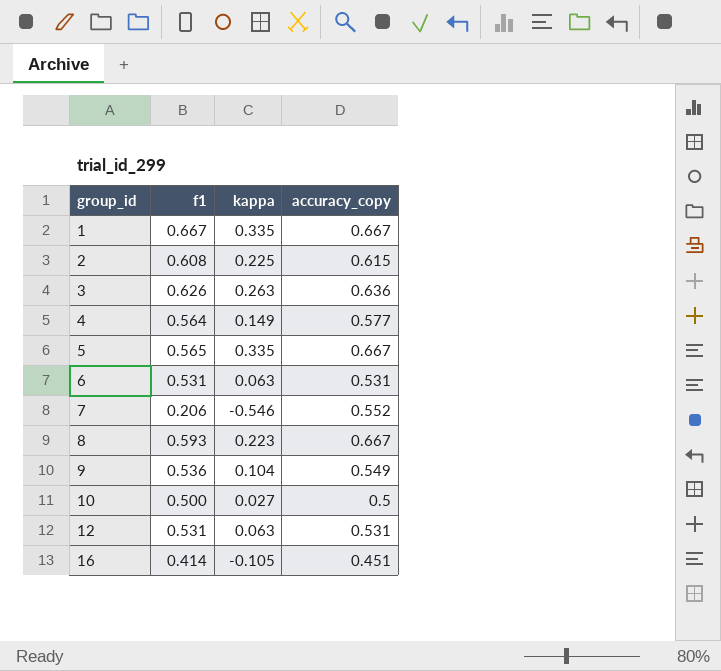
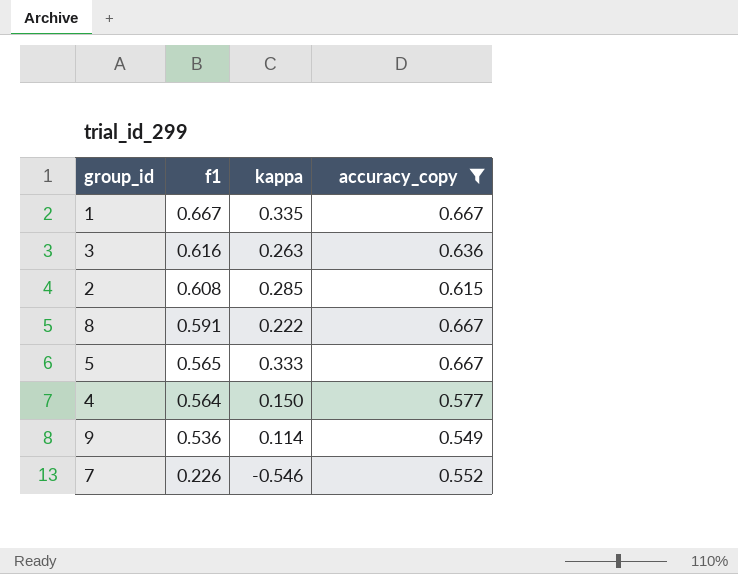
filter: none -> accuracy_copy >= 0.549
row order: group_id ascending -> f1 descending
3 | f1: 0.626 -> 0.616
2 | kappa: 0.225 -> 0.285
8 | f1: 0.593 -> 0.591
8 | kappa: 0.223 -> 0.222
5 | kappa: 0.335 -> 0.333
4 | kappa: 0.149 -> 0.150
9 | kappa: 0.104 -> 0.114
7 | f1: 0.206 -> 0.226

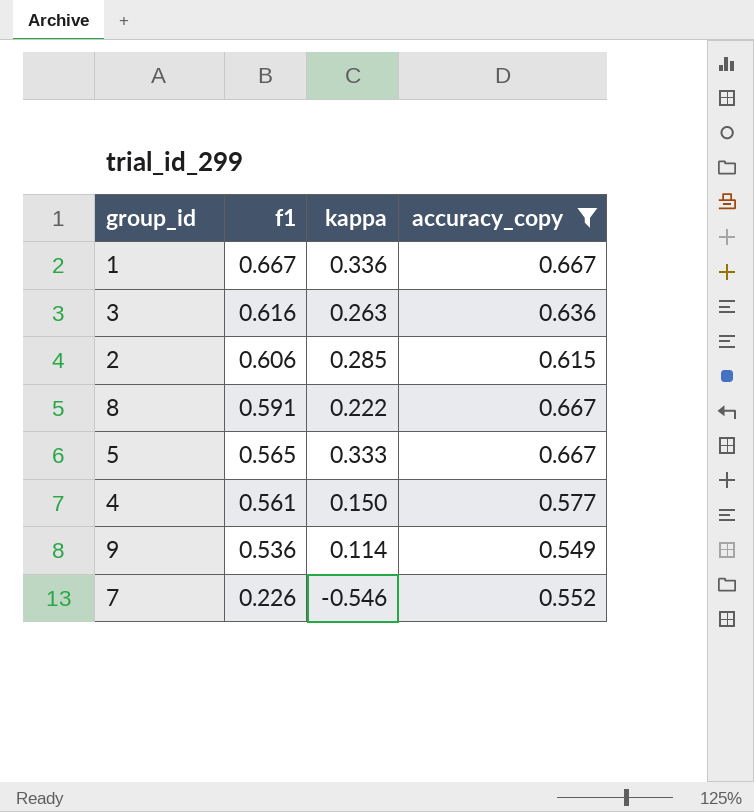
1 | kappa: 0.335 -> 0.336
2 | f1: 0.608 -> 0.606
4 | f1: 0.564 -> 0.561

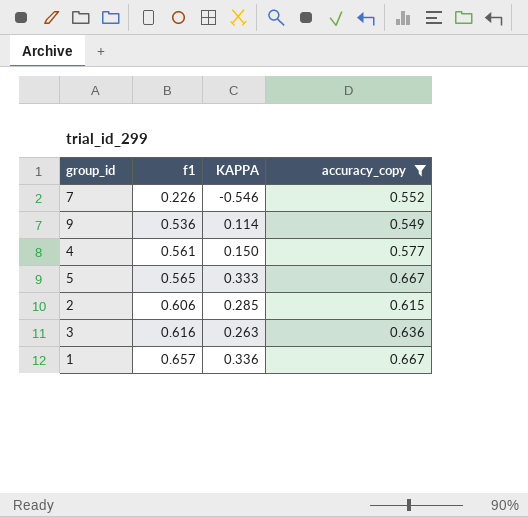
row order: f1 descending -> f1 ascending
column name: kappa -> KAPPA
row 8: 0.591 | 0.222 | 0.667 -> none
1 | f1: 0.667 -> 0.657

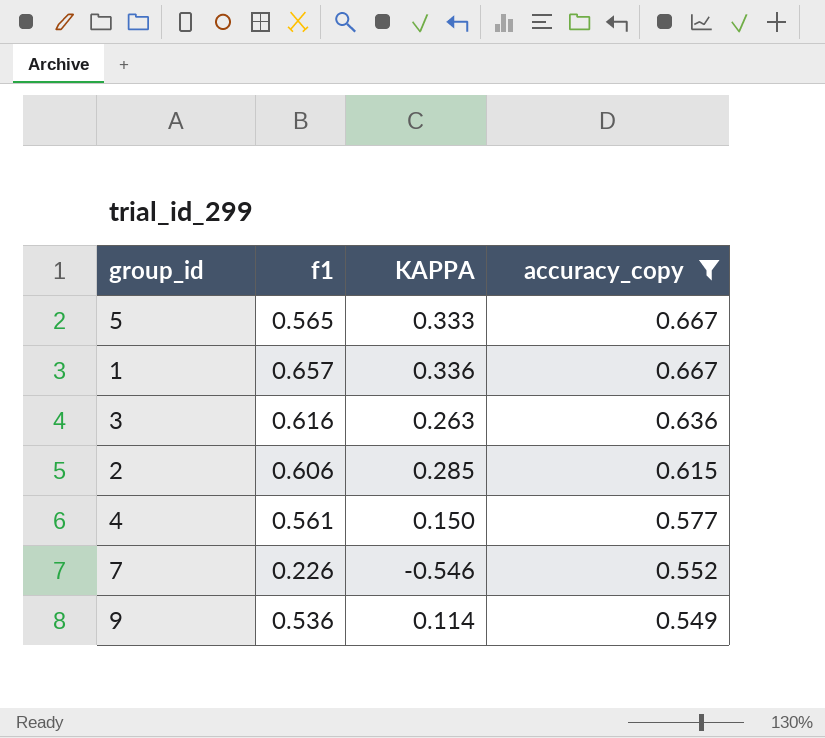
row order: f1 ascending -> accuracy_copy descending

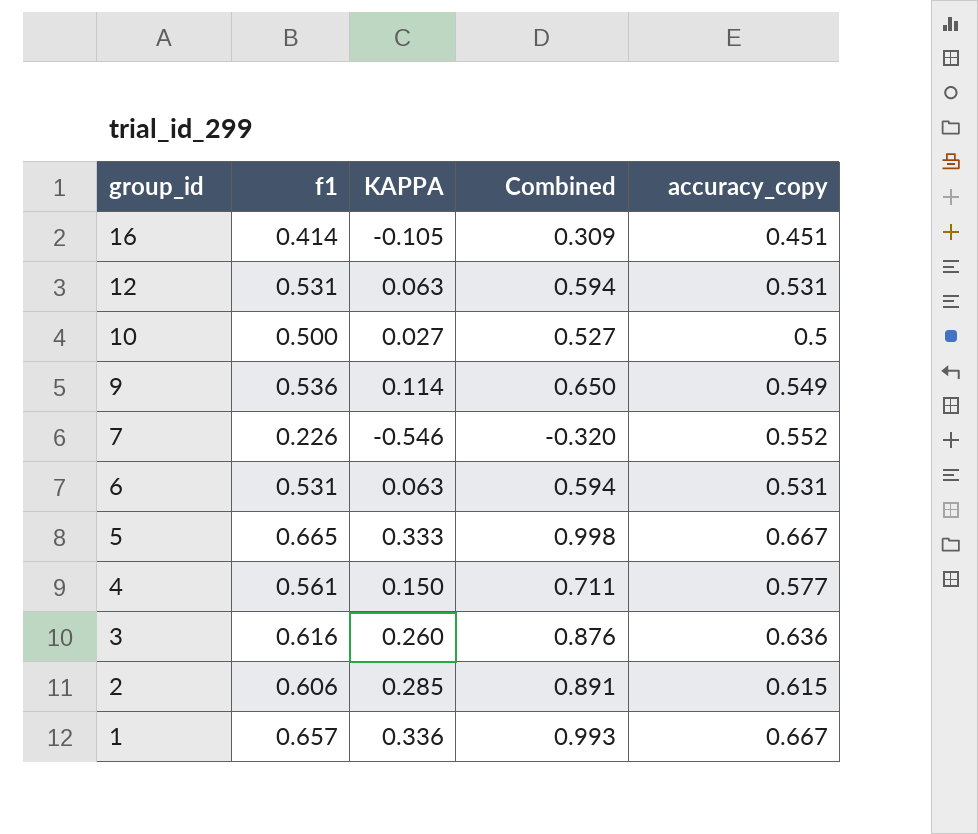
filter: accuracy_copy >= 0.549 -> none
row order: accuracy_copy descending -> group_id descending
column Combined | formula: none -> [f1] + [KAPPA]
5 | f1: 0.565 -> 0.665
3 | KAPPA: 0.263 -> 0.260

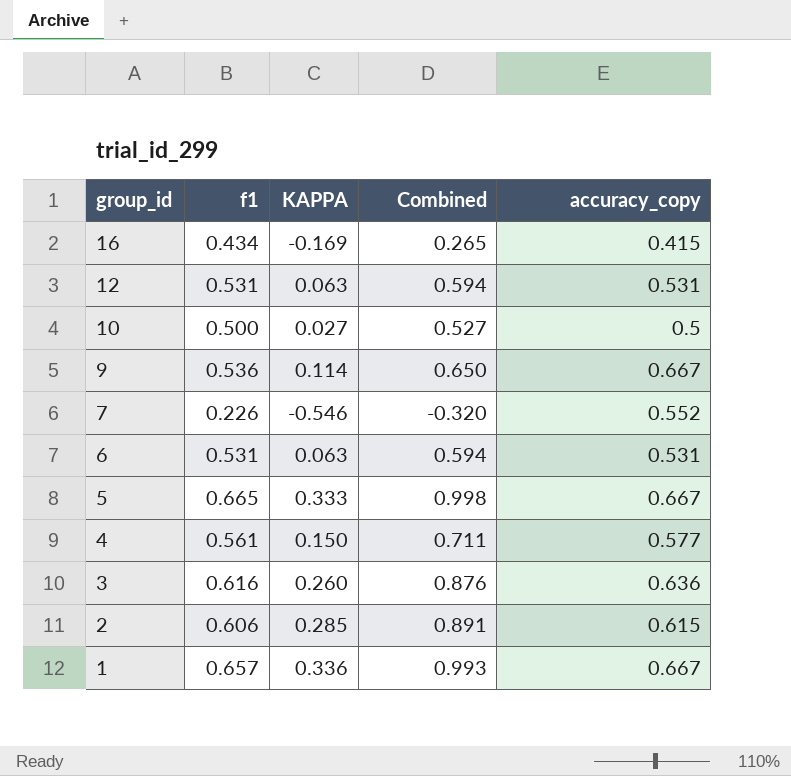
16 | f1: 0.414 -> 0.434
16 | KAPPA: -0.105 -> -0.169
16 | Combined: 0.309 -> 0.265
16 | accuracy_copy: 0.451 -> 0.415
9 | accuracy_copy: 0.549 -> 0.667

